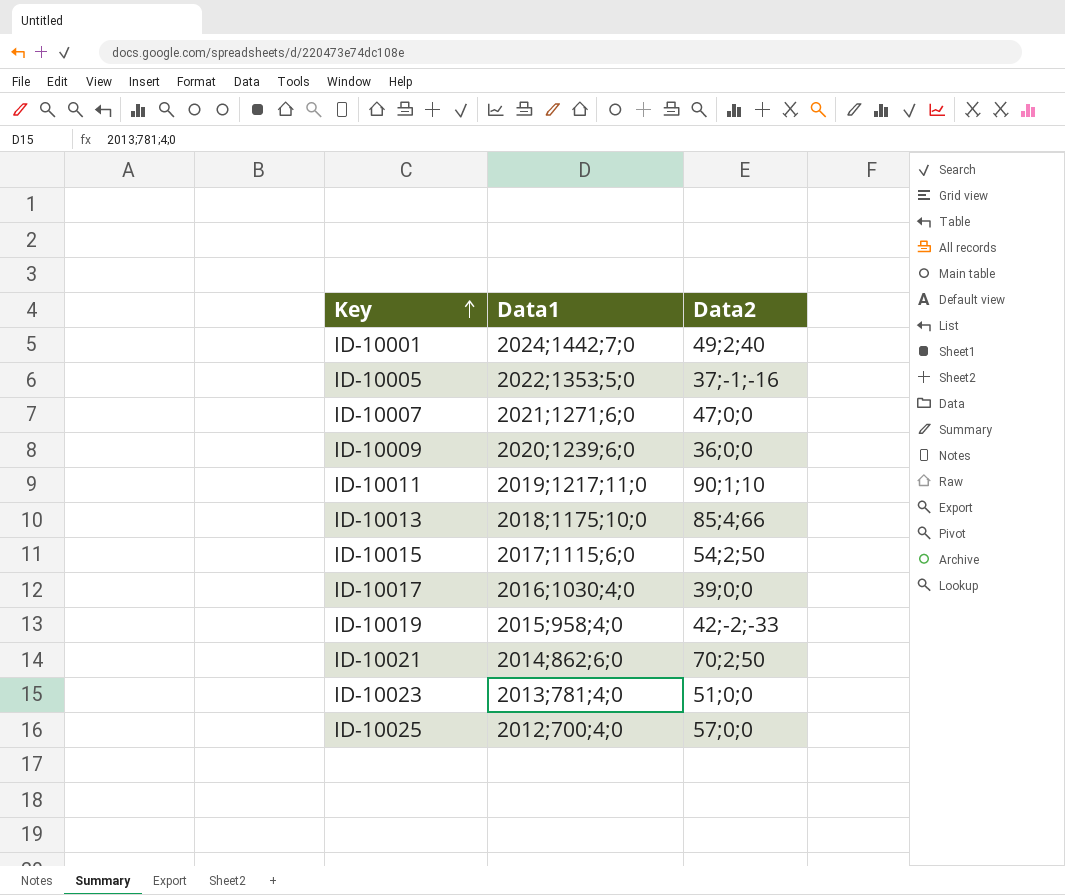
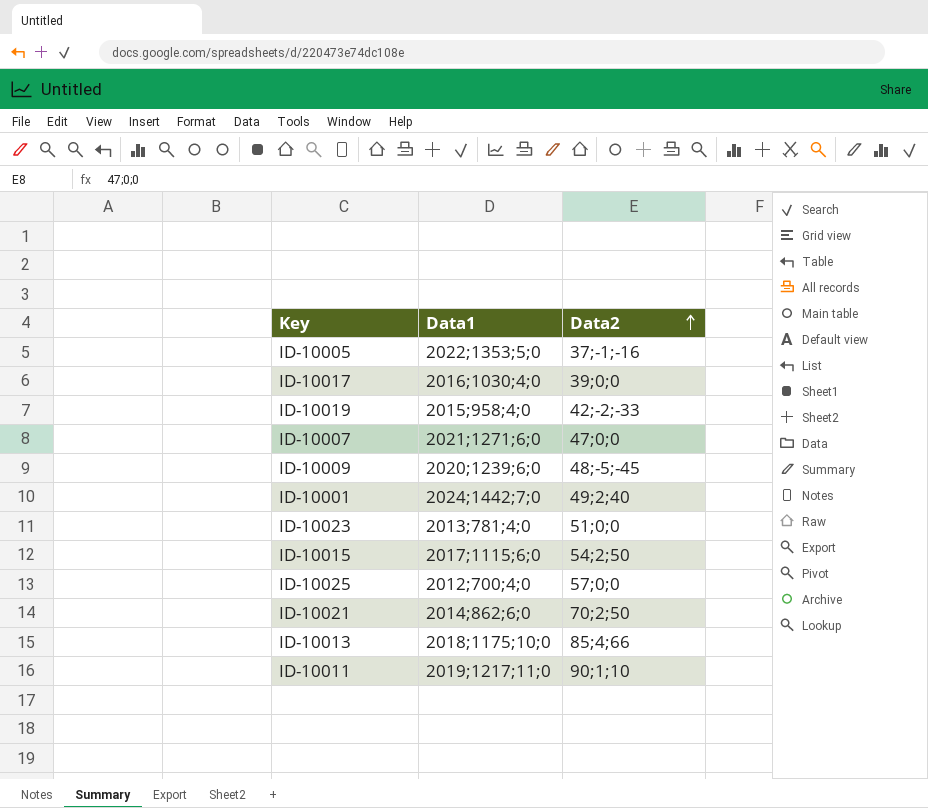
row order: Key ascending -> Data2 ascending
ID-10009 | Data2: 36;0;0 -> 48;-5;-45

